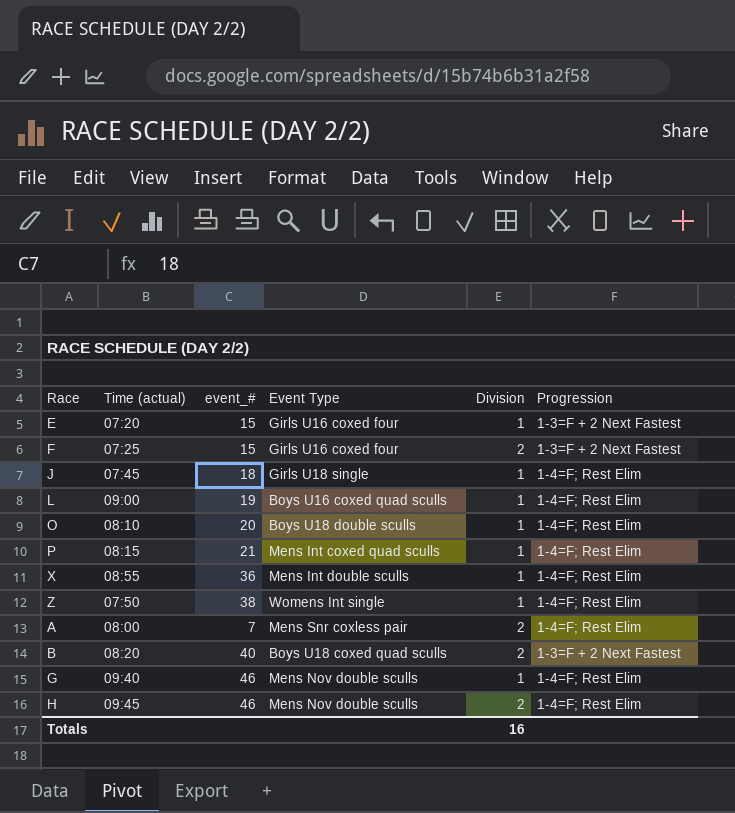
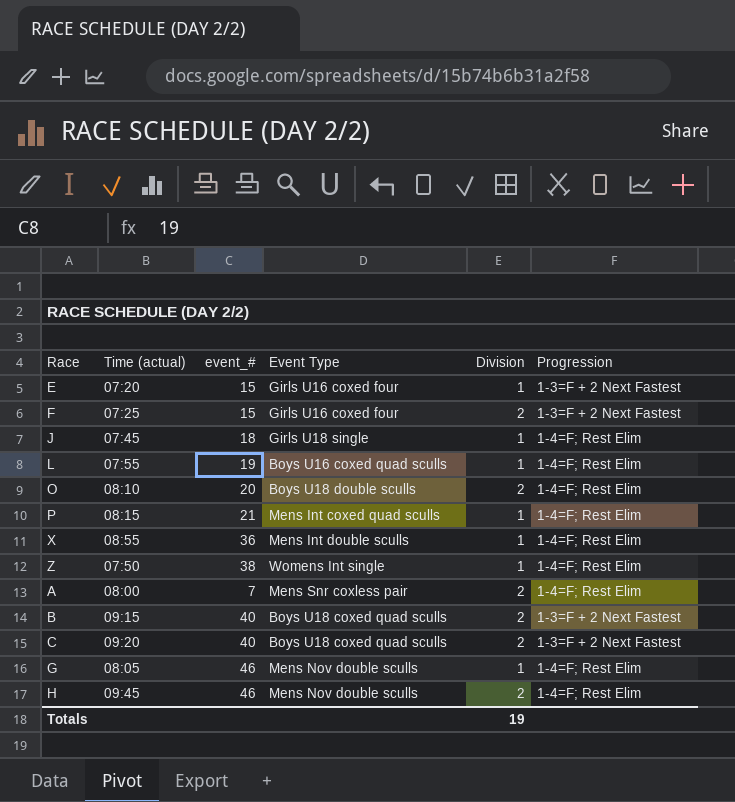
L | Time (actual): 09:00 -> 07:55
O | Division: 1 -> 2
B | Time (actual): 08:20 -> 09:15
row C: none -> 09:20 | 40 | Boys U18 coxed quad sculls | 2 | 1-3=F + 2 Next Fastest
G | Time (actual): 09:40 -> 08:05
Totals | Division: 16 -> 19

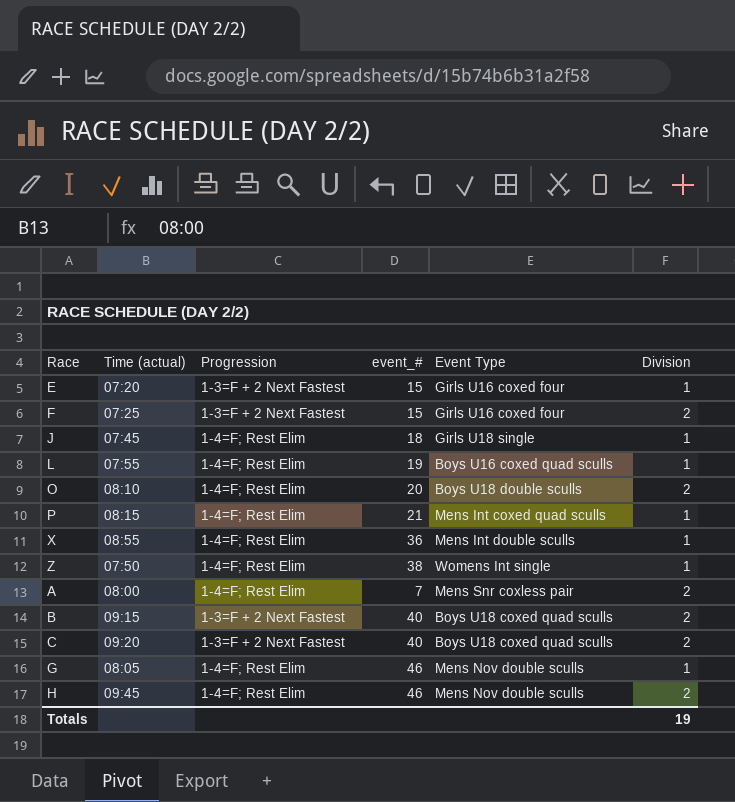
column Progression | position: 6 -> 3

